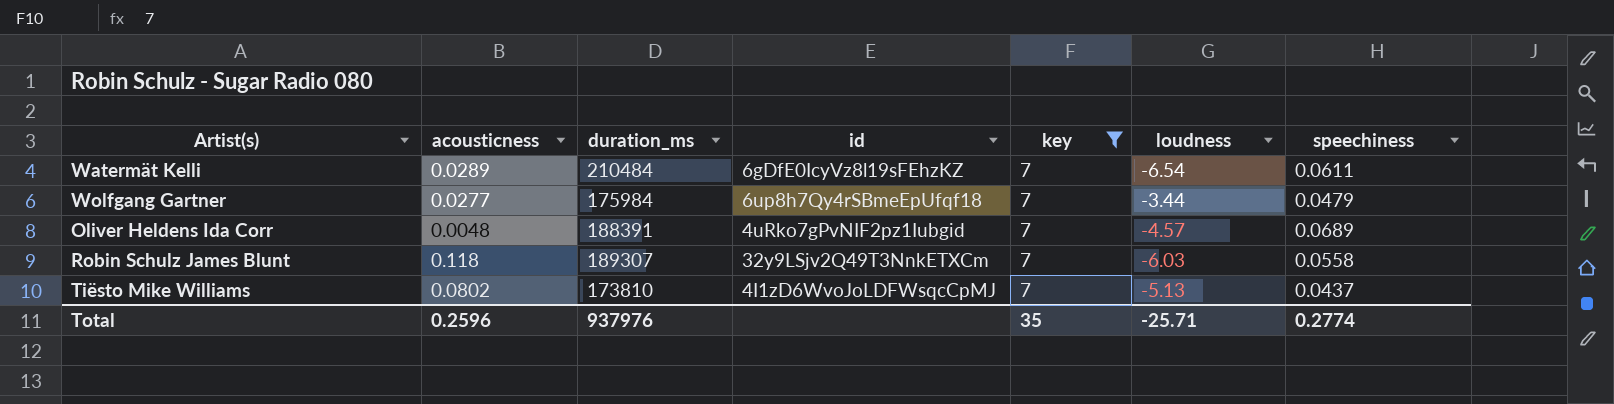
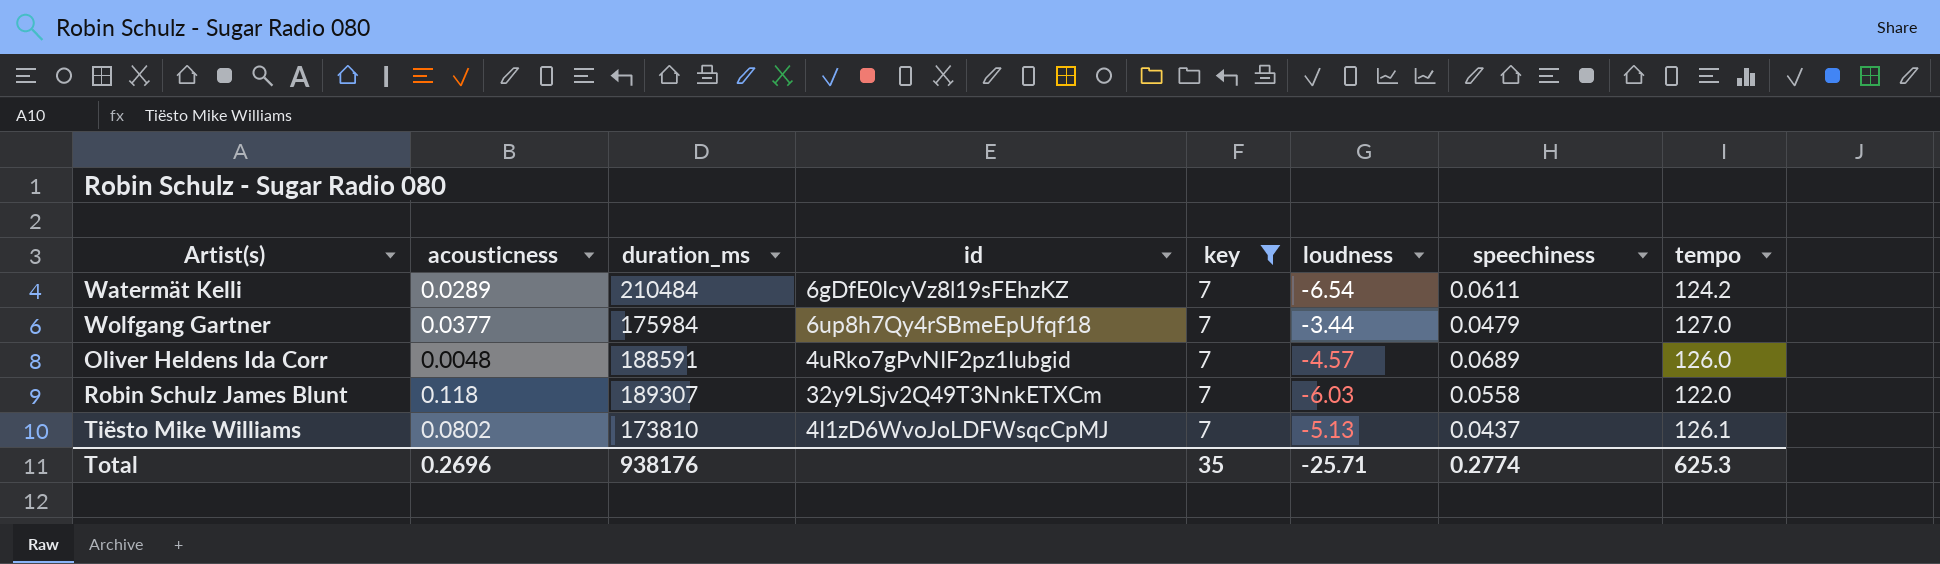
column tempo | position: none -> 8
Wolfgang Gartner | acousticness: 0.0277 -> 0.0377
Oliver Heldens Ida Corr | duration_ms: 188391 -> 188591
Total | acousticness: 0.2596 -> 0.2696
Total | duration_ms: 937976 -> 938176

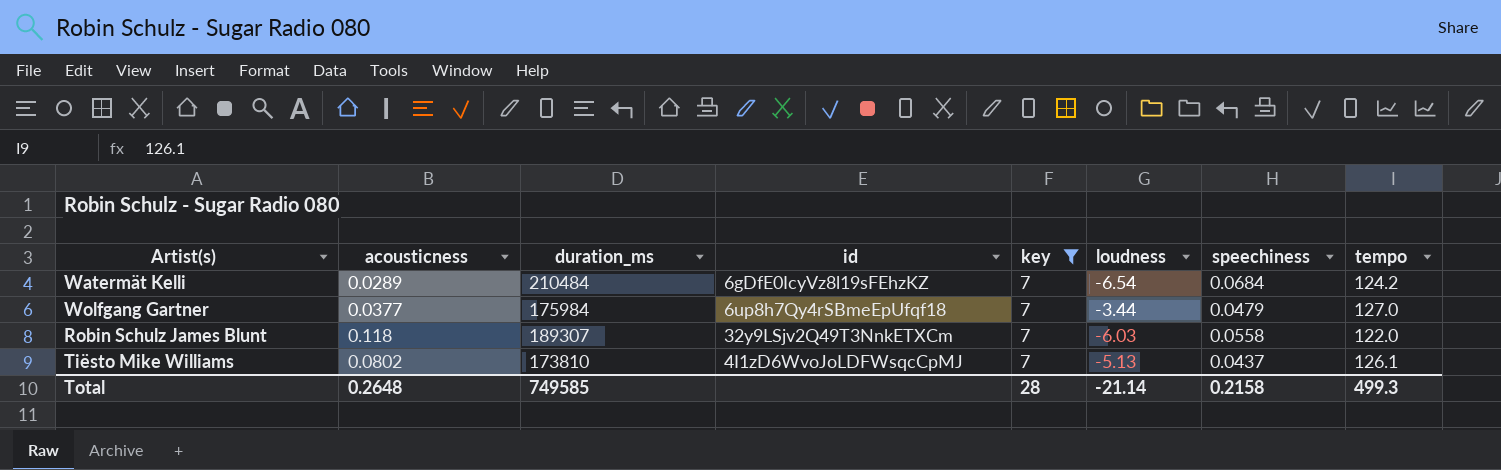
row Oliver Heldens Ida Corr: 0.0048 | 188591 | 4uRko7gPvNIF2pz1Iubgid | 7 | -4.57 | 0.0689 | 126.0 -> none
Watermät Kelli | speechiness: 0.0611 -> 0.0684
Total | acousticness: 0.2696 -> 0.2648
Total | duration_ms: 938176 -> 749585
Total | key: 35 -> 28
Total | loudness: -25.71 -> -21.14
Total | speechiness: 0.2774 -> 0.2158
Total | tempo: 625.3 -> 499.3

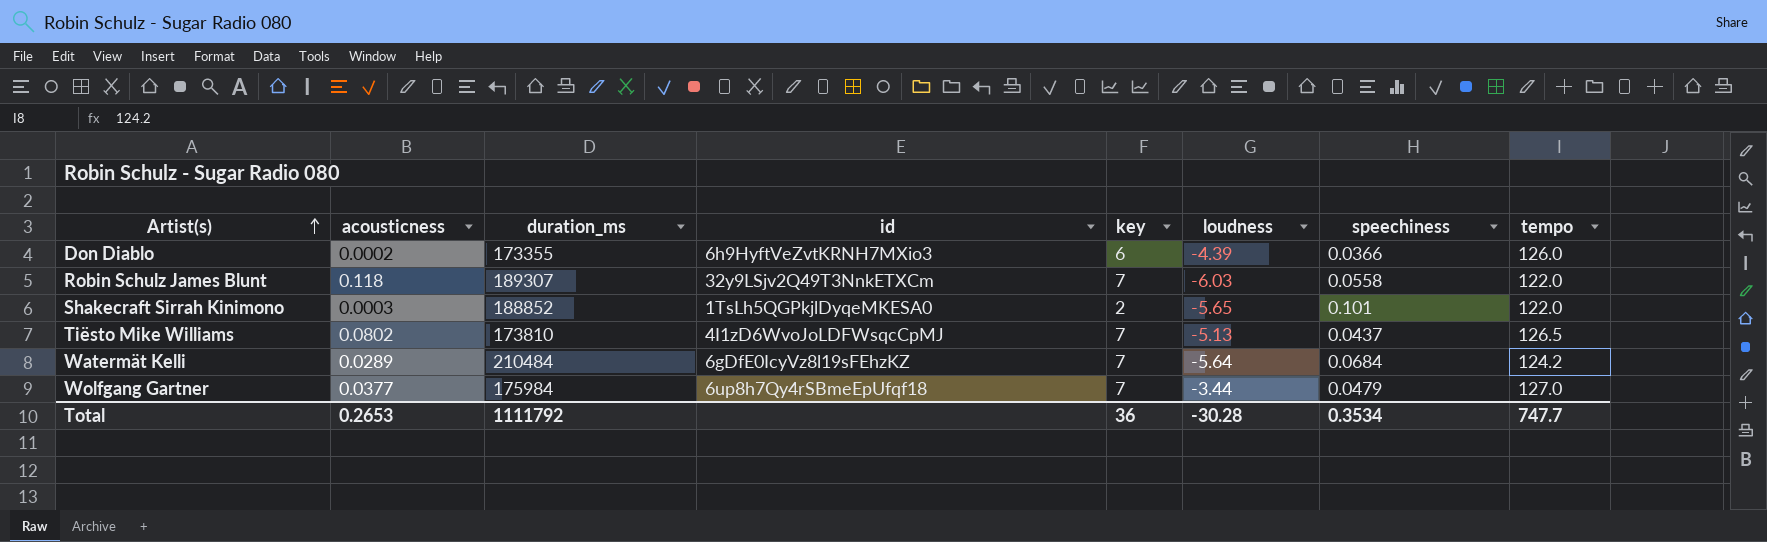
filter: key = 7 -> none
row order: none -> Artist(s) ascending
Tiësto Mike Williams | tempo: 126.1 -> 126.5
Watermät Kelli | loudness: -6.54 -> -5.64
Total | acousticness: 0.2648 -> 0.2653
Total | duration_ms: 749585 -> 1111792
Total | key: 28 -> 36
Total | loudness: -21.14 -> -30.28
Total | speechiness: 0.2158 -> 0.3534
Total | tempo: 499.3 -> 747.7

